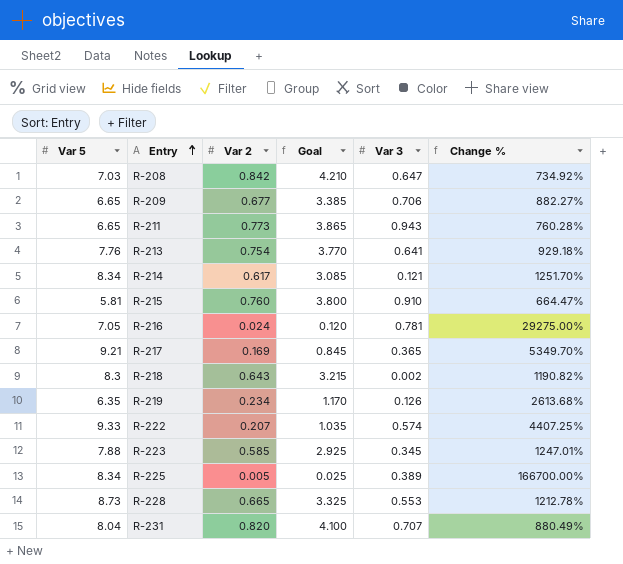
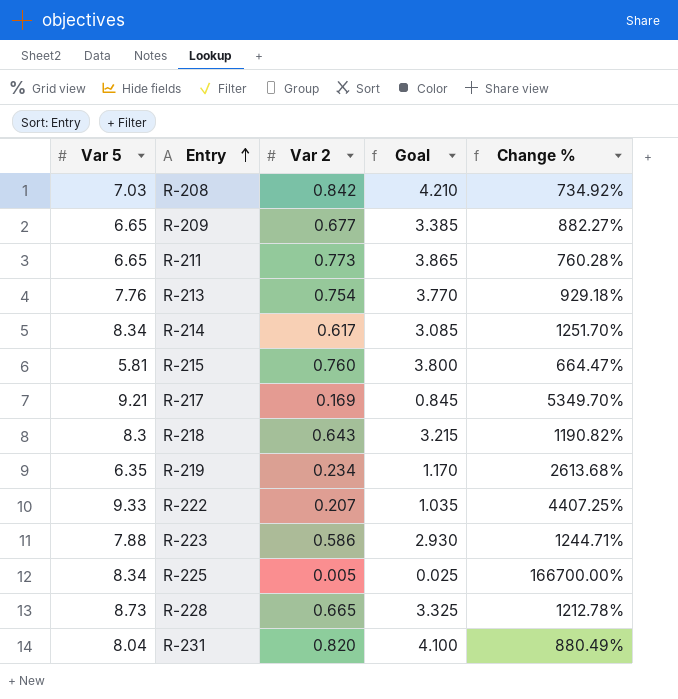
column Var 3 | position: 5 -> none
row R-216: 7.05 | 0.024 | 0.120 | 0.781 | 29275.00% -> none
R-223 | Var 2: 0.585 -> 0.586
R-223 | Goal: 2.925 -> 2.930
R-223 | Change %: 1247.01% -> 1244.71%

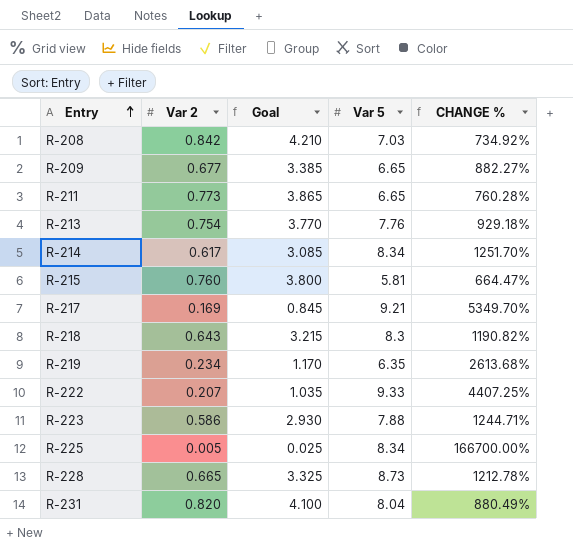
column Var 5 | position: 1 -> 4
column name: Change % -> CHANGE %

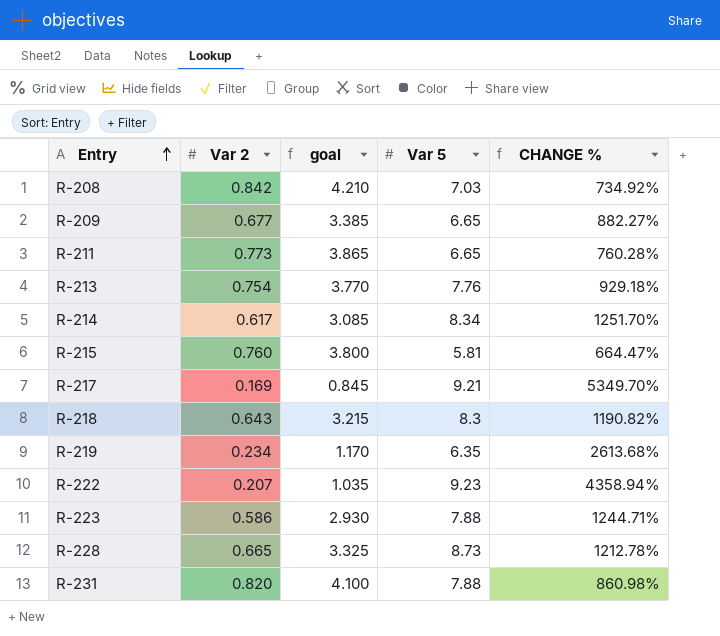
column name: Goal -> goal
row R-225: 0.005 | 0.025 | 8.34 | 166700.00% -> none
R-222 | Var 5: 9.33 -> 9.23
R-222 | CHANGE %: 4407.25% -> 4358.94%
R-231 | Var 5: 8.04 -> 7.88
R-231 | CHANGE %: 880.49% -> 860.98%

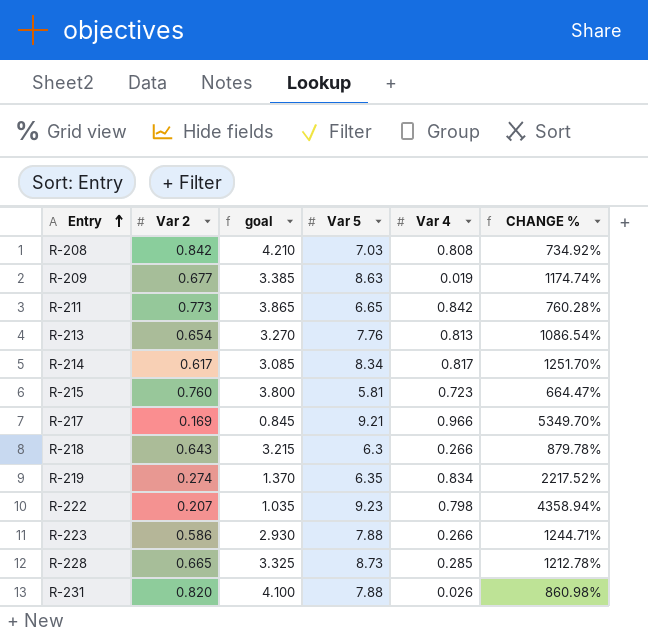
column Var 4 | position: none -> 5
R-209 | Var 5: 6.65 -> 8.63
R-209 | CHANGE %: 882.27% -> 1174.74%
R-213 | Var 2: 0.754 -> 0.654
R-213 | goal: 3.770 -> 3.270
R-213 | CHANGE %: 929.18% -> 1086.54%
R-218 | Var 5: 8.3 -> 6.3
R-218 | CHANGE %: 1190.82% -> 879.78%
R-219 | Var 2: 0.234 -> 0.274
R-219 | goal: 1.170 -> 1.370
R-219 | CHANGE %: 2613.68% -> 2217.52%

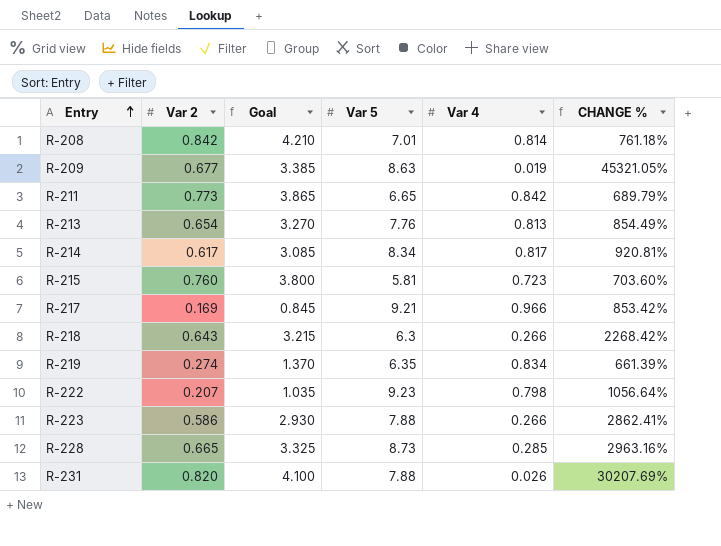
column name: goal -> Goal
column CHANGE % | formula: ([Var 5] - [Var 2]) / [Var 2] -> ([Var 5] - [Var 4]) / [Var 4]
R-208 | Var 5: 7.03 -> 7.01
R-208 | Var 4: 0.808 -> 0.814

